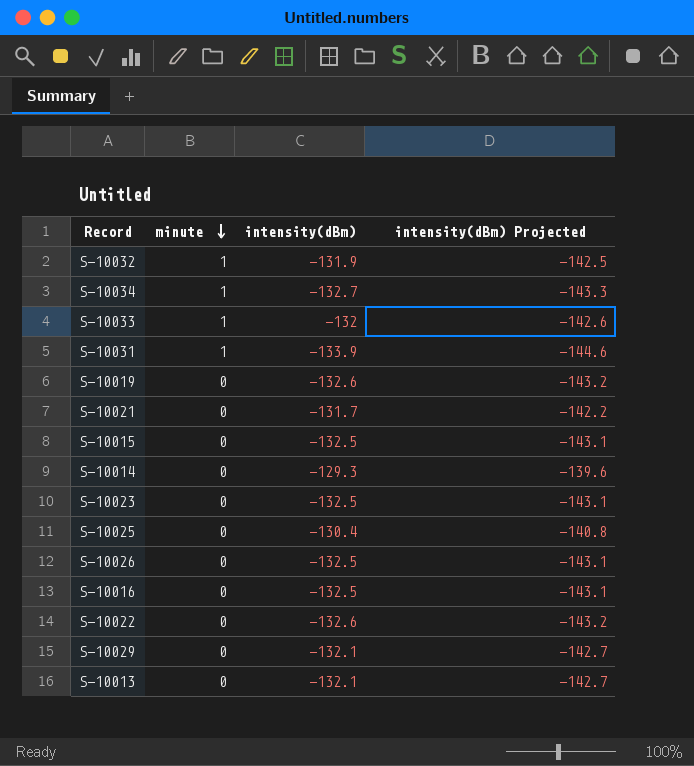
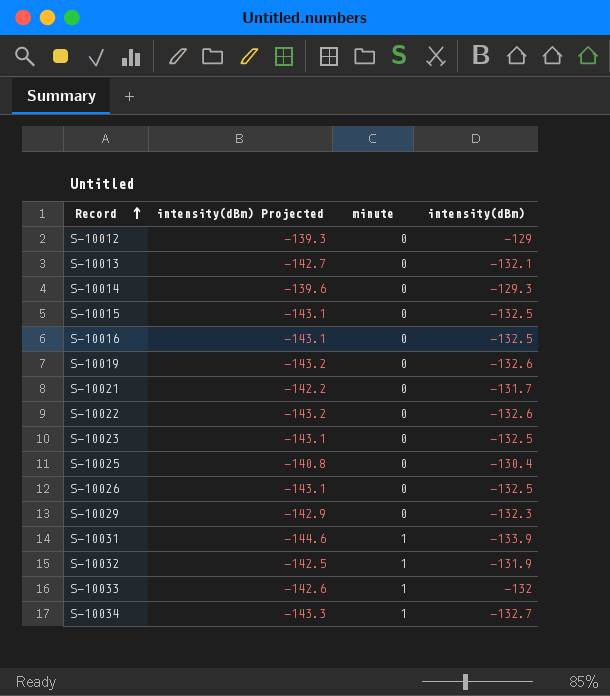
row order: minute descending -> Record ascending
column intensity(dBm) Projected | position: 4 -> 2
row S-10012: none -> -139.3 | 0 | -129
S-10029 | intensity(dBm) Projected: -142.7 -> -142.9
S-10029 | intensity(dBm): -132.1 -> -132.3

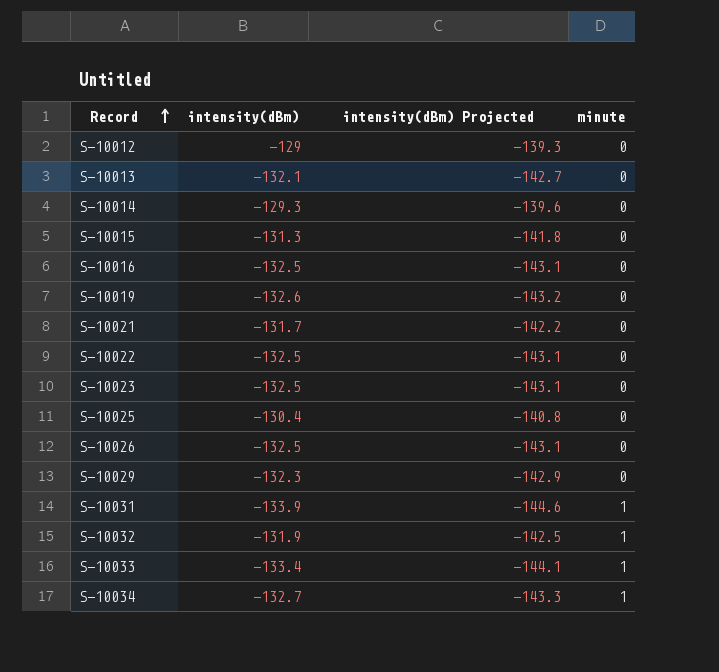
column intensity(dBm) | position: 4 -> 2
S-10015 | intensity(dBm): -132.5 -> -131.3
S-10015 | intensity(dBm) Projected: -143.1 -> -141.8
S-10022 | intensity(dBm): -132.6 -> -132.5
S-10022 | intensity(dBm) Projected: -143.2 -> -143.1
S-10033 | intensity(dBm): -132 -> -133.4
S-10033 | intensity(dBm) Projected: -142.6 -> -144.1

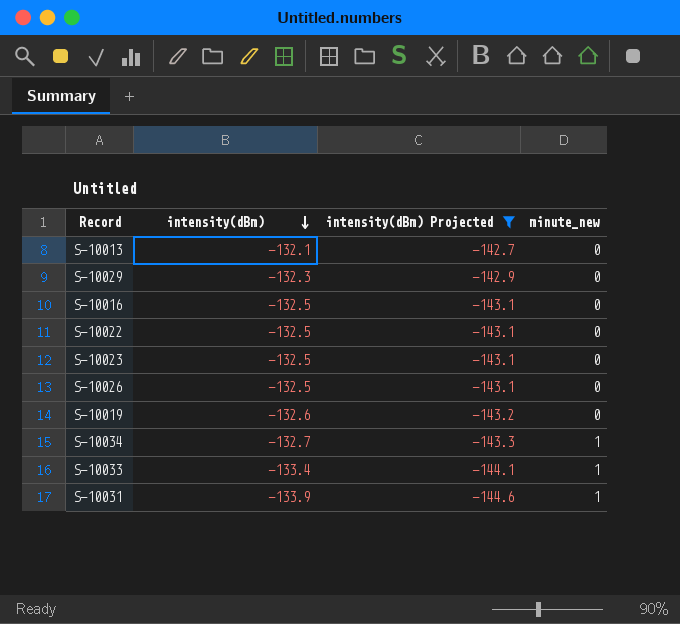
filter: none -> intensity(dBm) Projected <= -142.7
row order: Record ascending -> intensity(dBm) descending
column name: minute -> minute_new

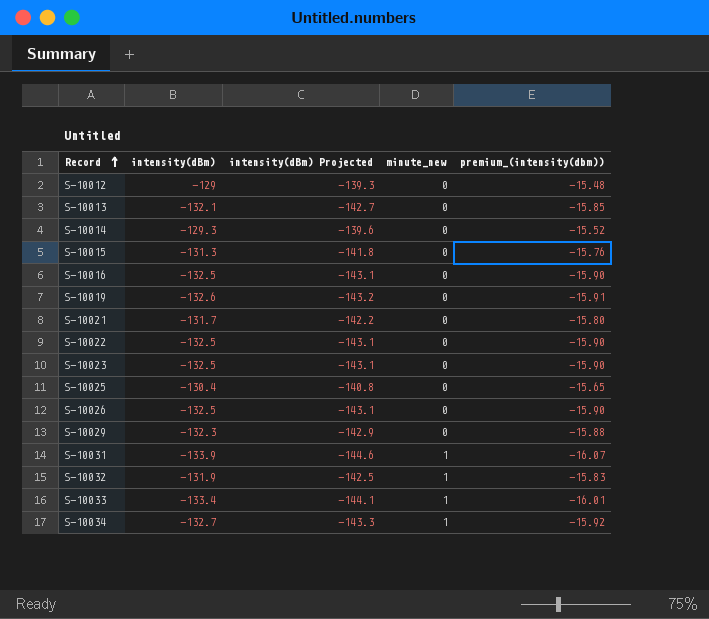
filter: intensity(dBm) Projected <= -142.7 -> none
row order: intensity(dBm) descending -> Record ascending
column premium_(intensity(dbm)) | formula: none -> [intensity(dBm)] * 0.12

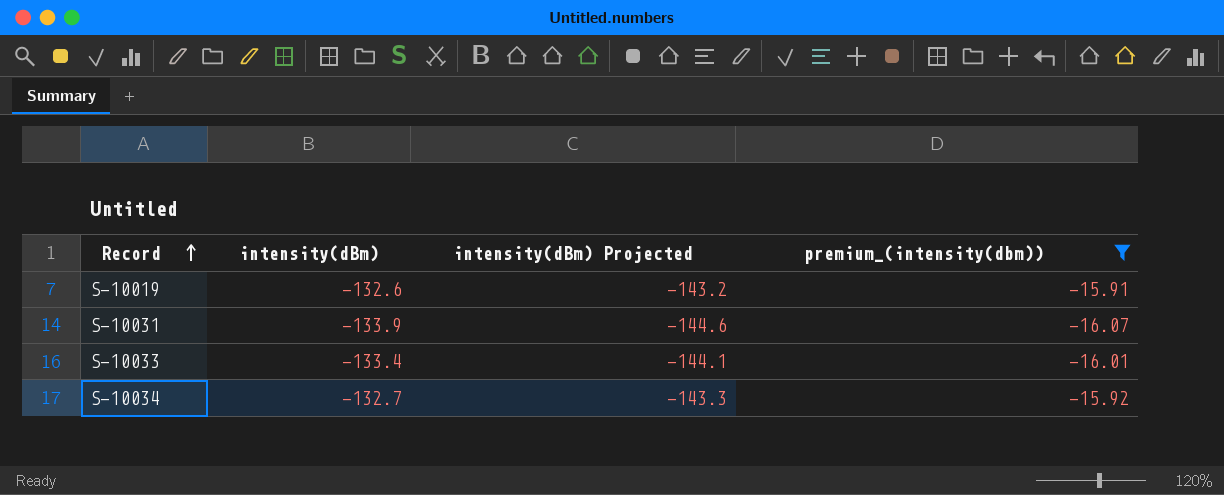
filter: none -> premium_(intensity(dbm)) <= -15.91
column minute_new | position: 4 -> none

